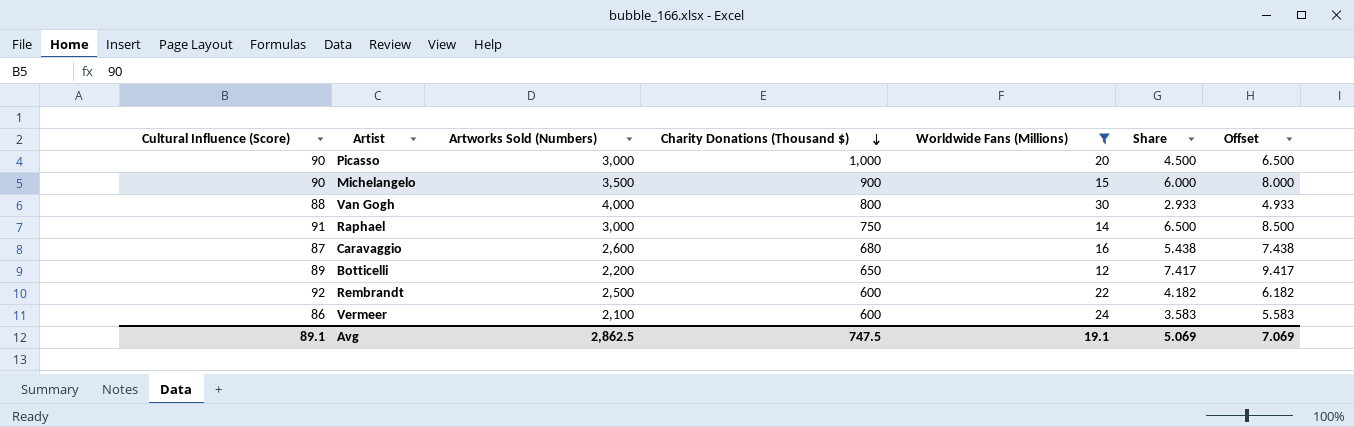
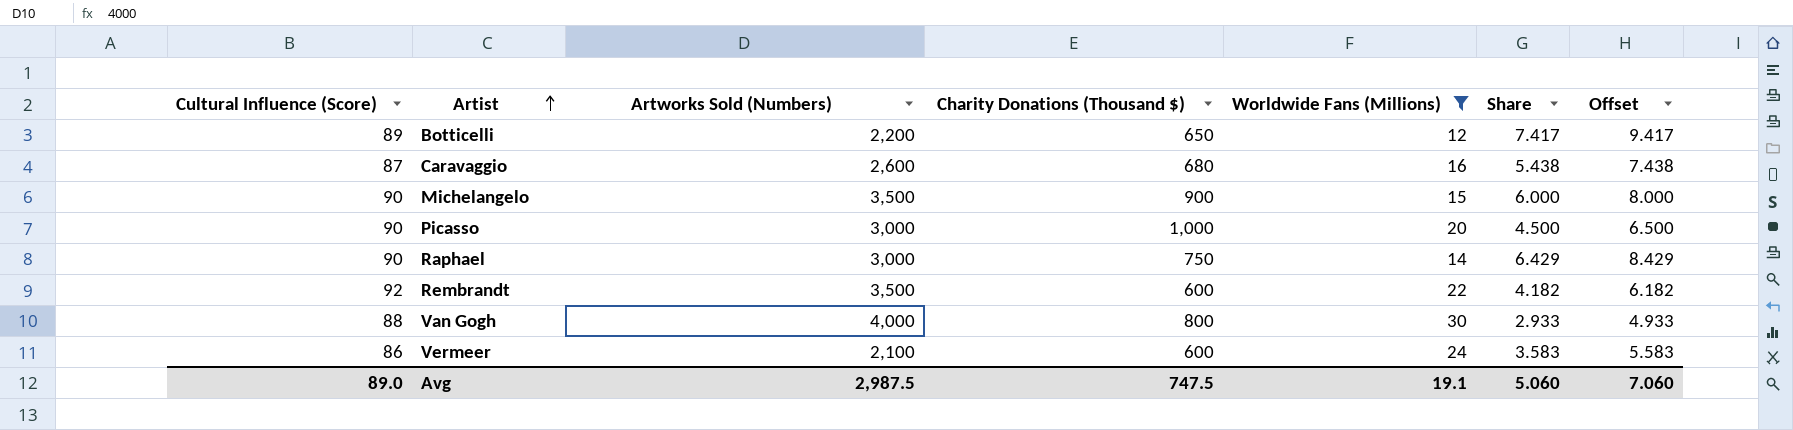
row order: Charity Donations (Thousand $) descending -> Artist ascending
Raphael | Cultural Influence (Score): 91 -> 90
Raphael | Share: 6.500 -> 6.429
Raphael | Offset: 8.500 -> 8.429
Rembrandt | Artworks Sold (Numbers): 2,500 -> 3,500
Avg | Cultural Influence (Score): 89.1 -> 89.0
Avg | Artworks Sold (Numbers): 2,862.5 -> 2,987.5
Avg | Share: 5.069 -> 5.060
Avg | Offset: 7.069 -> 7.060

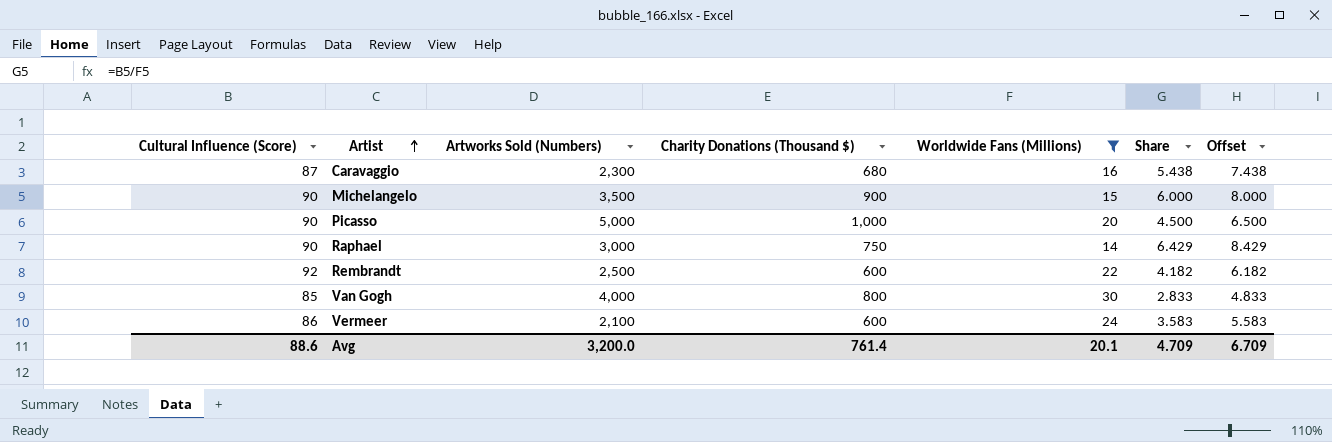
row Botticelli: 89 | 2,200 | 650 | 12 | 7.417 | 9.417 -> none
Caravaggio | Artworks Sold (Numbers): 2,600 -> 2,300
Picasso | Artworks Sold (Numbers): 3,000 -> 5,000
Rembrandt | Artworks Sold (Numbers): 3,500 -> 2,500
Van Gogh | Cultural Influence (Score): 88 -> 85
Van Gogh | Share: 2.933 -> 2.833
Van Gogh | Offset: 4.933 -> 4.833
Avg | Cultural Influence (Score): 89.0 -> 88.6
Avg | Artworks Sold (Numbers): 2,987.5 -> 3,200.0
Avg | Charity Donations (Thousand $): 747.5 -> 761.4
Avg | Worldwide Fans (Millions): 19.1 -> 20.1
Avg | Share: 5.060 -> 4.709
Avg | Offset: 7.060 -> 6.709

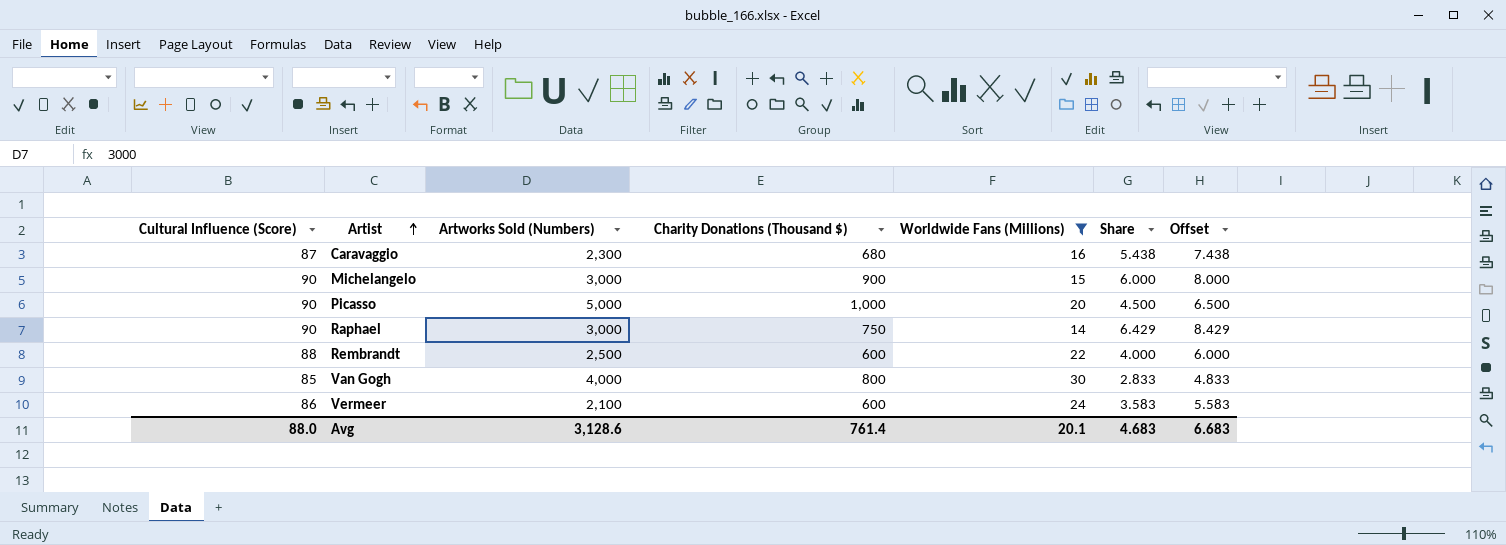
Michelangelo | Artworks Sold (Numbers): 3,500 -> 3,000
Rembrandt | Cultural Influence (Score): 92 -> 88
Rembrandt | Share: 4.182 -> 4.000
Rembrandt | Offset: 6.182 -> 6.000
Avg | Cultural Influence (Score): 88.6 -> 88.0
Avg | Artworks Sold (Numbers): 3,200.0 -> 3,128.6
Avg | Share: 4.709 -> 4.683
Avg | Offset: 6.709 -> 6.683

